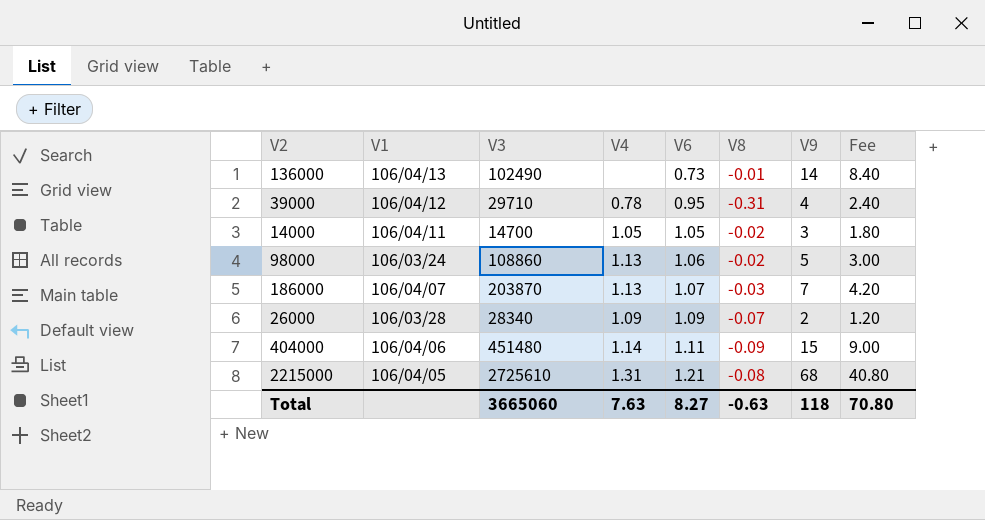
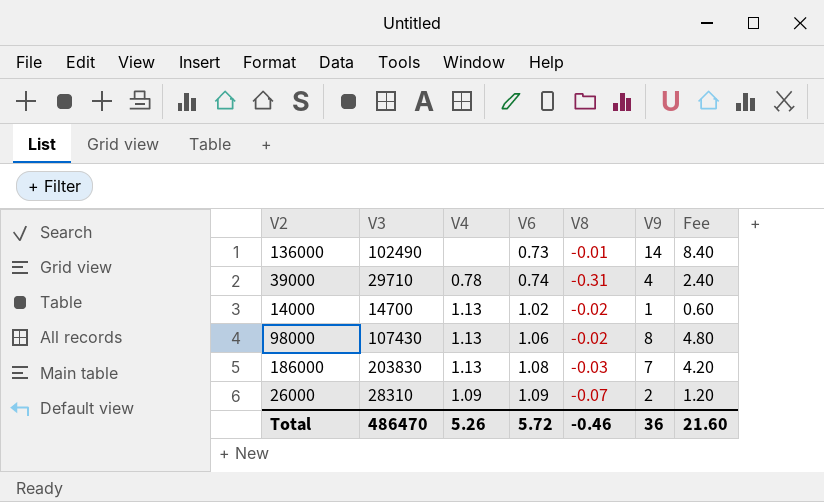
column V1 | position: 2 -> none
row 404000: 106/04/06 | 451480 | 1.14 | 1.11 | -0.09 | 15 | 9.00 -> none
row 2215000: 106/04/05 | 2725610 | 1.31 | 1.21 | -0.08 | 68 | 40.80 -> none
39000 | V6: 0.95 -> 0.74
14000 | V4: 1.05 -> 1.13
14000 | V6: 1.05 -> 1.02
14000 | V9: 3 -> 1
14000 | Fee: 1.80 -> 0.60
98000 | V3: 108860 -> 107430
98000 | V9: 5 -> 8
98000 | Fee: 3.00 -> 4.80
186000 | V3: 203870 -> 203830
186000 | V6: 1.07 -> 1.08
26000 | V3: 28340 -> 28310
Total | V3: 3665060 -> 486470
Total | V4: 7.63 -> 5.26
Total | V6: 8.27 -> 5.72
Total | V8: -0.63 -> -0.46
Total | V9: 118 -> 36
Total | Fee: 70.80 -> 21.60

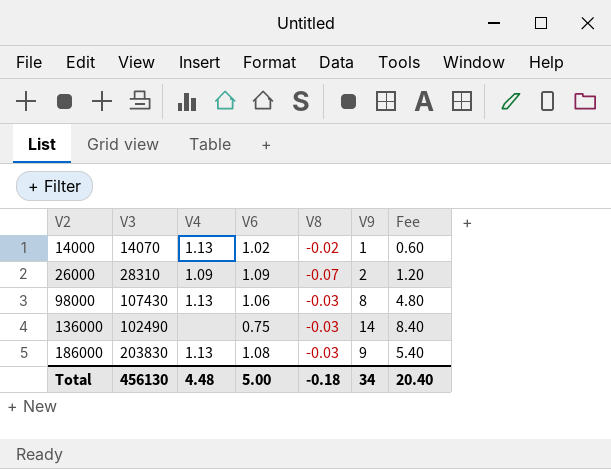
row order: V6 ascending -> V2 ascending
row 39000: 29710 | 0.78 | 0.74 | -0.31 | 4 | 2.40 -> none
14000 | V3: 14700 -> 14070
98000 | V8: -0.02 -> -0.03
136000 | V6: 0.73 -> 0.75
136000 | V8: -0.01 -> -0.03
186000 | V9: 7 -> 9
186000 | Fee: 4.20 -> 5.40
Total | V3: 486470 -> 456130
Total | V4: 5.26 -> 4.48
Total | V6: 5.72 -> 5.00
Total | V8: -0.46 -> -0.18
Total | V9: 36 -> 34
Total | Fee: 21.60 -> 20.40

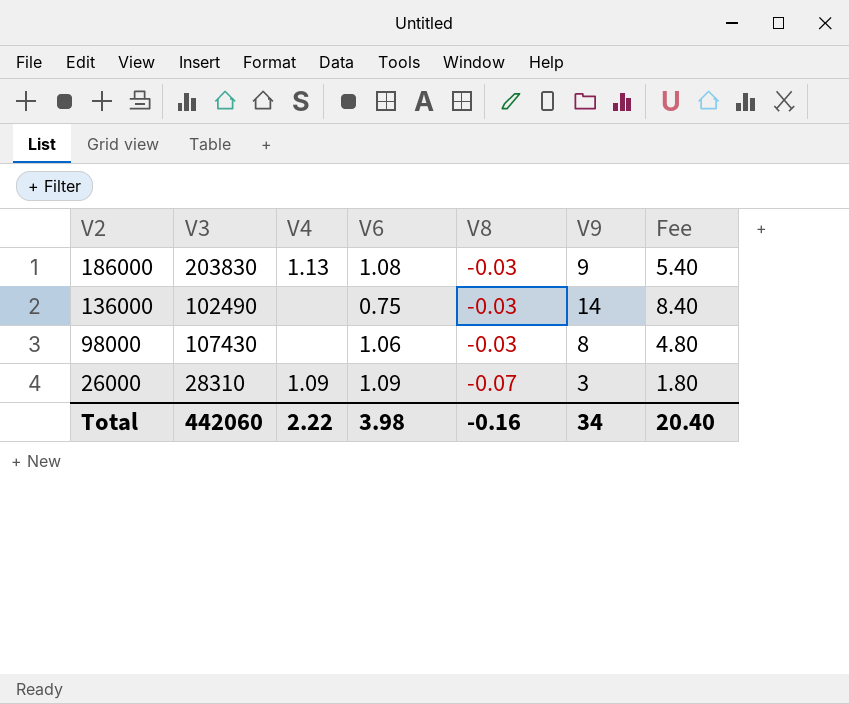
row order: V2 ascending -> V2 descending
row 14000: 14070 | 1.13 | 1.02 | -0.02 | 1 | 0.60 -> none
98000 | V4: 1.13 -> none
26000 | V9: 2 -> 3
26000 | Fee: 1.20 -> 1.80
Total | V3: 456130 -> 442060
Total | V4: 4.48 -> 2.22
Total | V6: 5.00 -> 3.98
Total | V8: -0.18 -> -0.16

